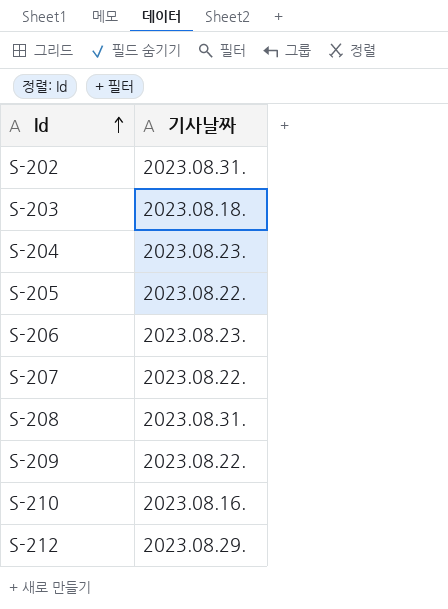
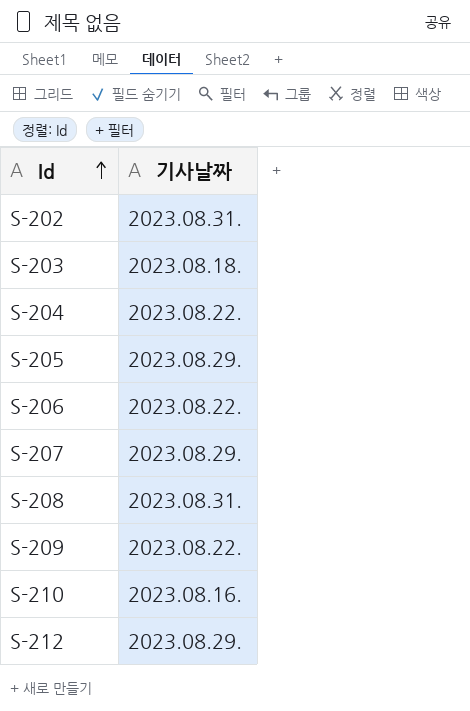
S-204 | 기사날짜: 2023.08.23. -> 2023.08.22.
S-205 | 기사날짜: 2023.08.22. -> 2023.08.29.
S-206 | 기사날짜: 2023.08.23. -> 2023.08.22.
S-207 | 기사날짜: 2023.08.22. -> 2023.08.29.

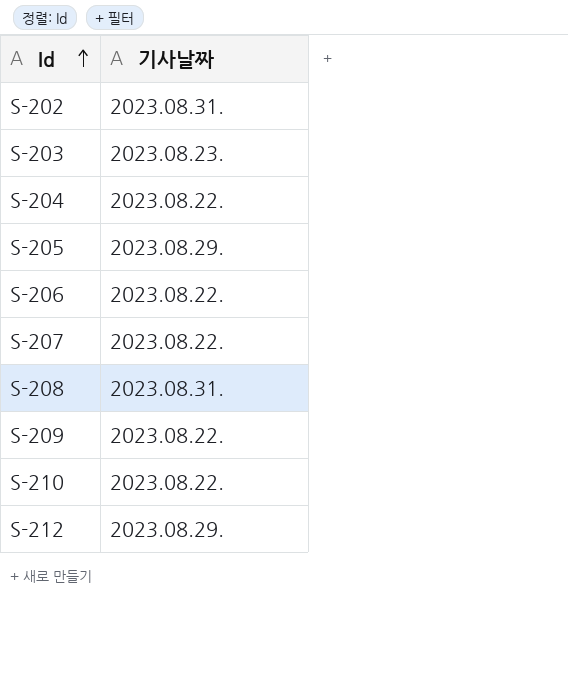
S-203 | 기사날짜: 2023.08.18. -> 2023.08.23.
S-207 | 기사날짜: 2023.08.29. -> 2023.08.22.
S-210 | 기사날짜: 2023.08.16. -> 2023.08.22.

